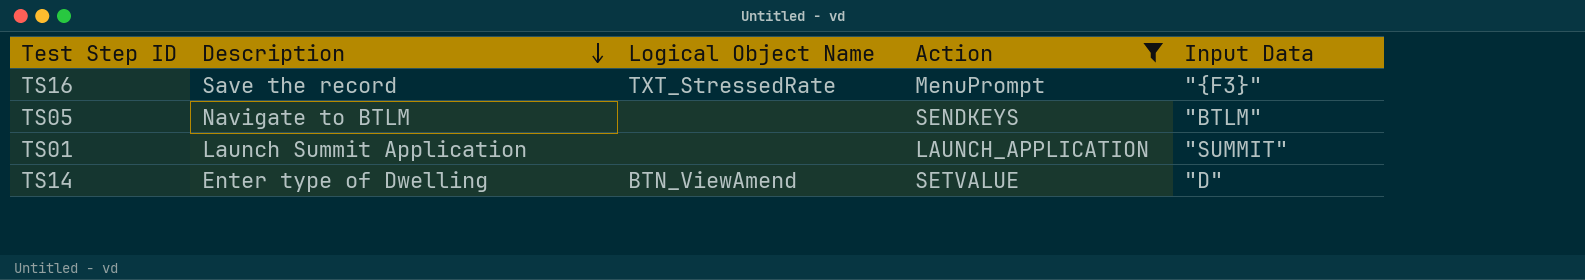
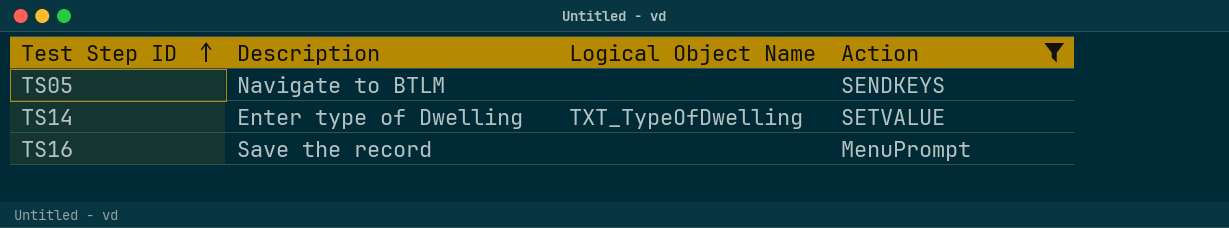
row order: Description descending -> Test Step ID ascending
column Input Data | position: 5 -> none
row TS01: Launch Summit Application | none | LAUNCH_APPLICATION | "SUMMIT" -> none
TS14 | Logical Object Name: BTN_ViewAmend -> TXT_TypeOfDwelling
TS16 | Logical Object Name: TXT_StressedRate -> none

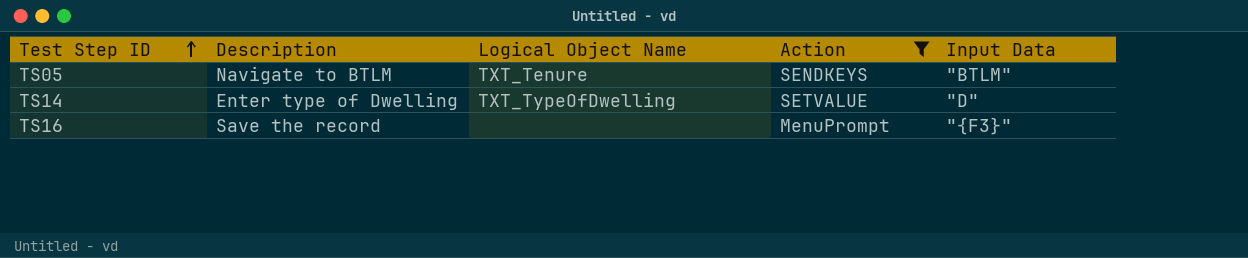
column Input Data | position: none -> 5
TS05 | Logical Object Name: none -> TXT_Tenure

